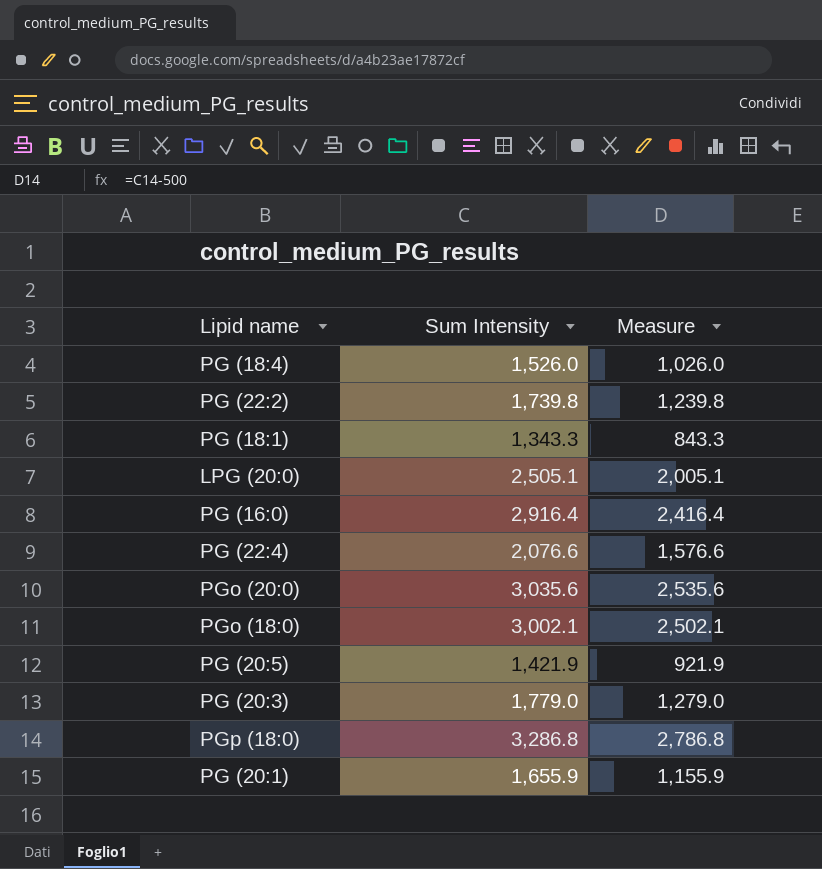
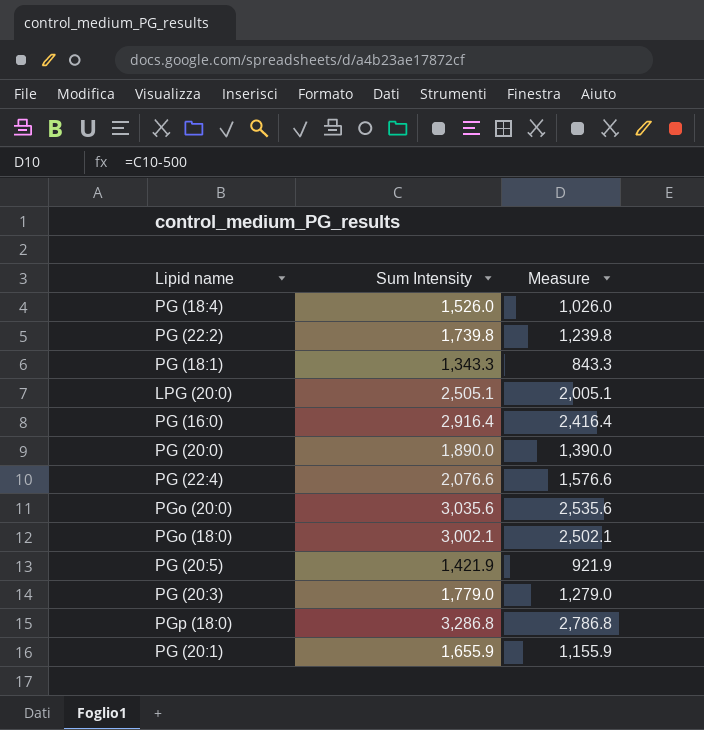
row PG (20:0): none -> 1,890.0 | 1,390.0

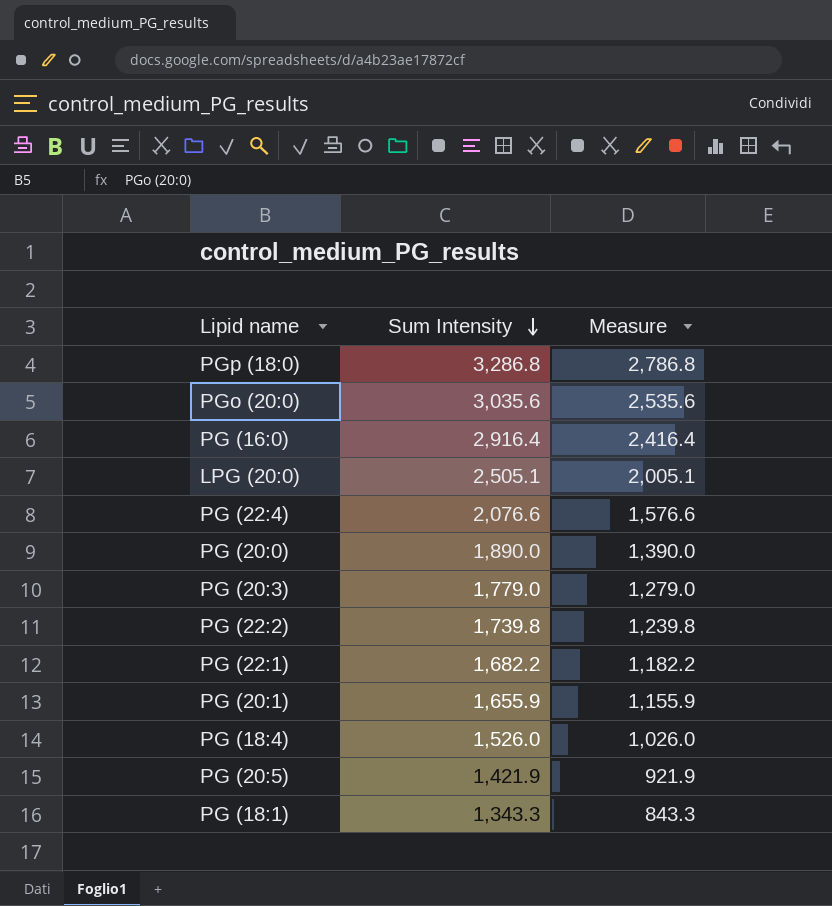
row order: none -> Sum Intensity descending
row PGo (18:0): 3,002.1 | 2,502.1 -> none
row PG (22:1): none -> 1,682.2 | 1,182.2

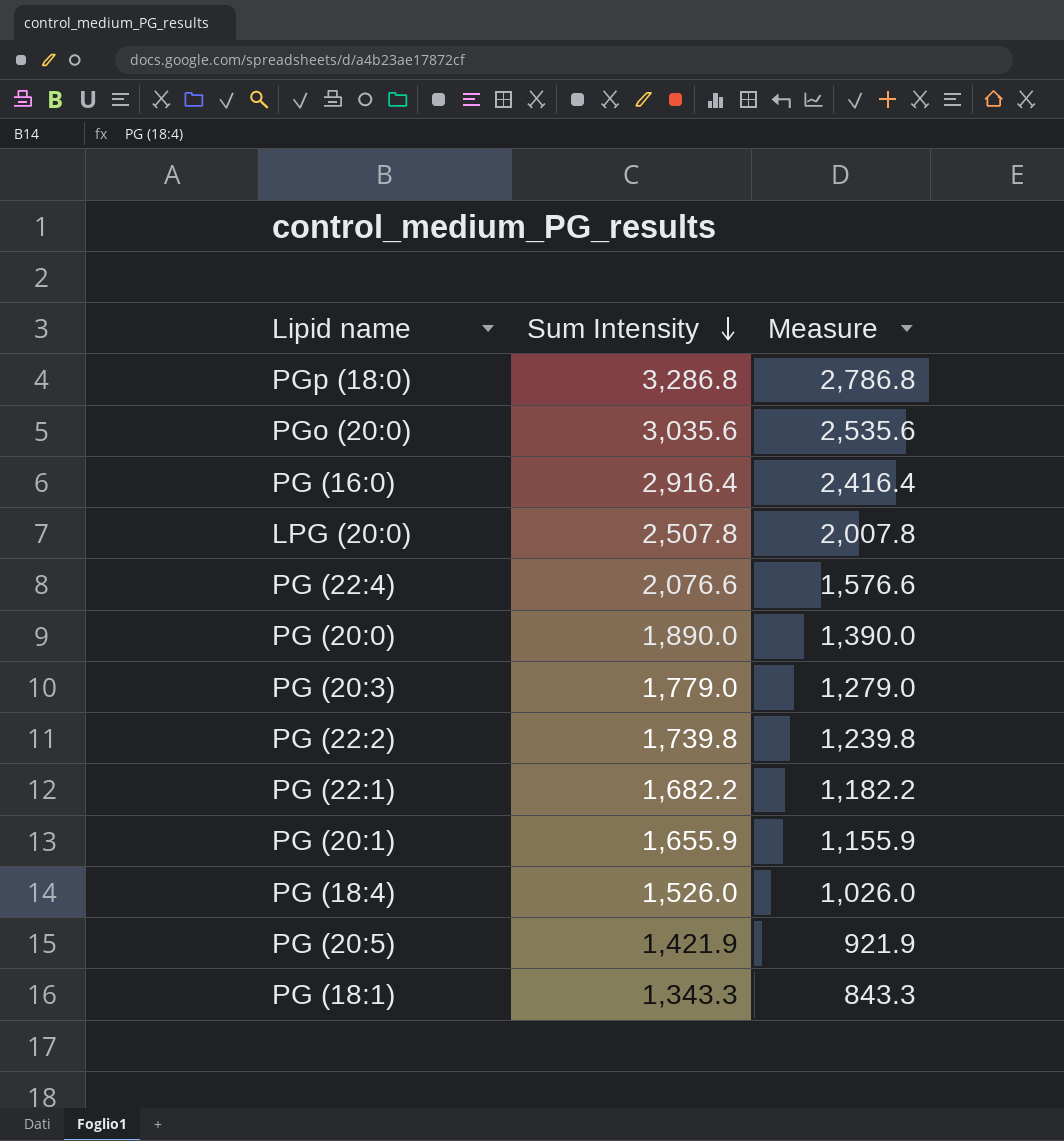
LPG (20:0) | Sum Intensity: 2,505.1 -> 2,507.8
LPG (20:0) | Measure: 2,005.1 -> 2,007.8

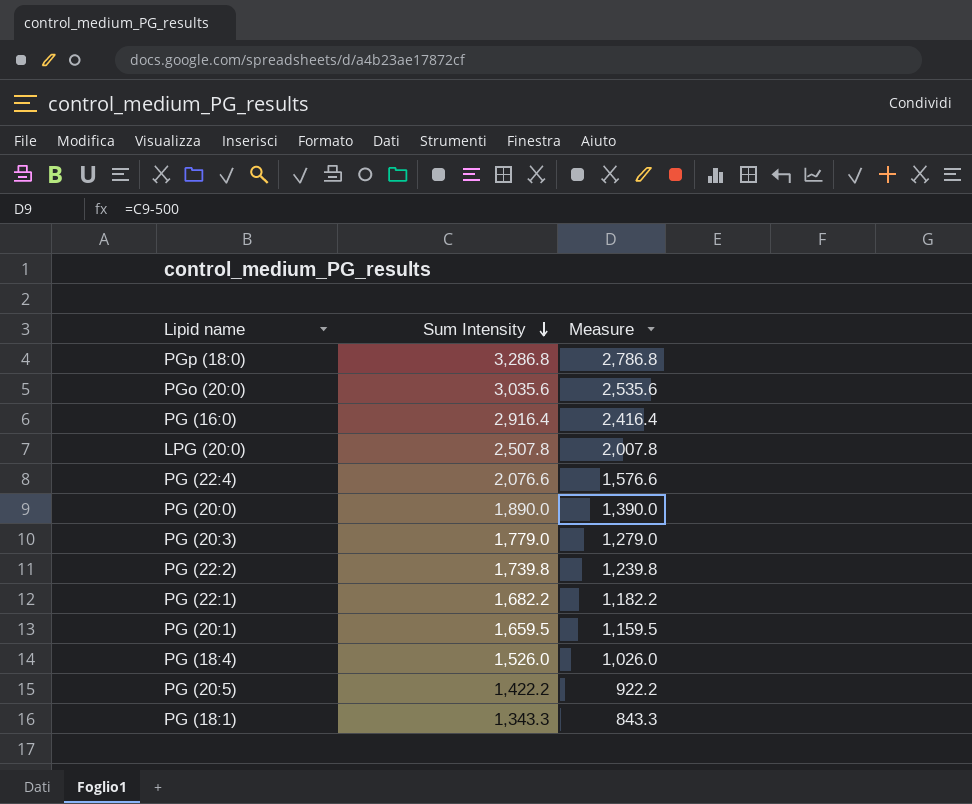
PG (20:1) | Sum Intensity: 1,655.9 -> 1,659.5
PG (20:1) | Measure: 1,155.9 -> 1,159.5
PG (20:5) | Sum Intensity: 1,421.9 -> 1,422.2
PG (20:5) | Measure: 921.9 -> 922.2

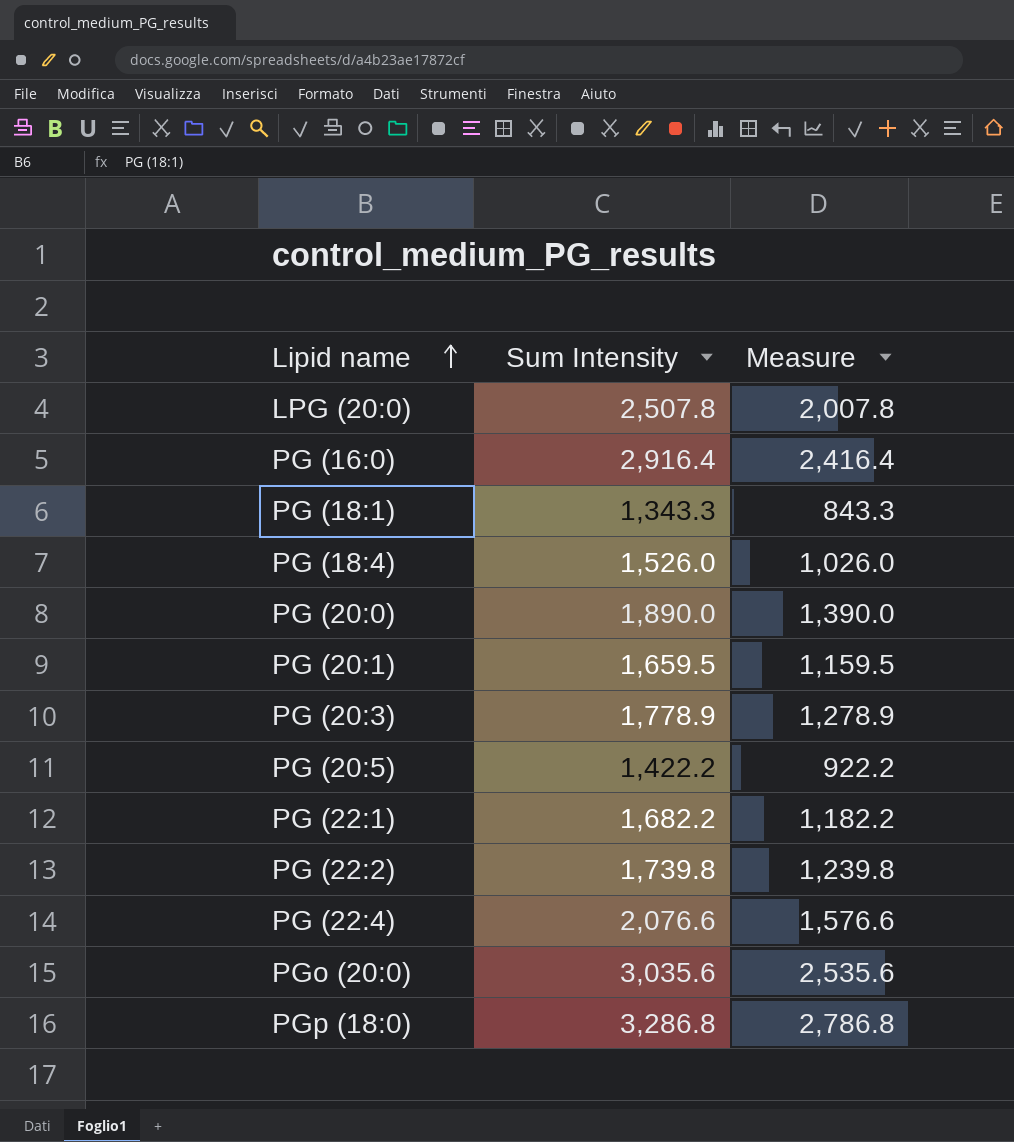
row order: Sum Intensity descending -> Lipid name ascending
PG (20:3) | Sum Intensity: 1,779.0 -> 1,778.9
PG (20:3) | Measure: 1,279.0 -> 1,278.9

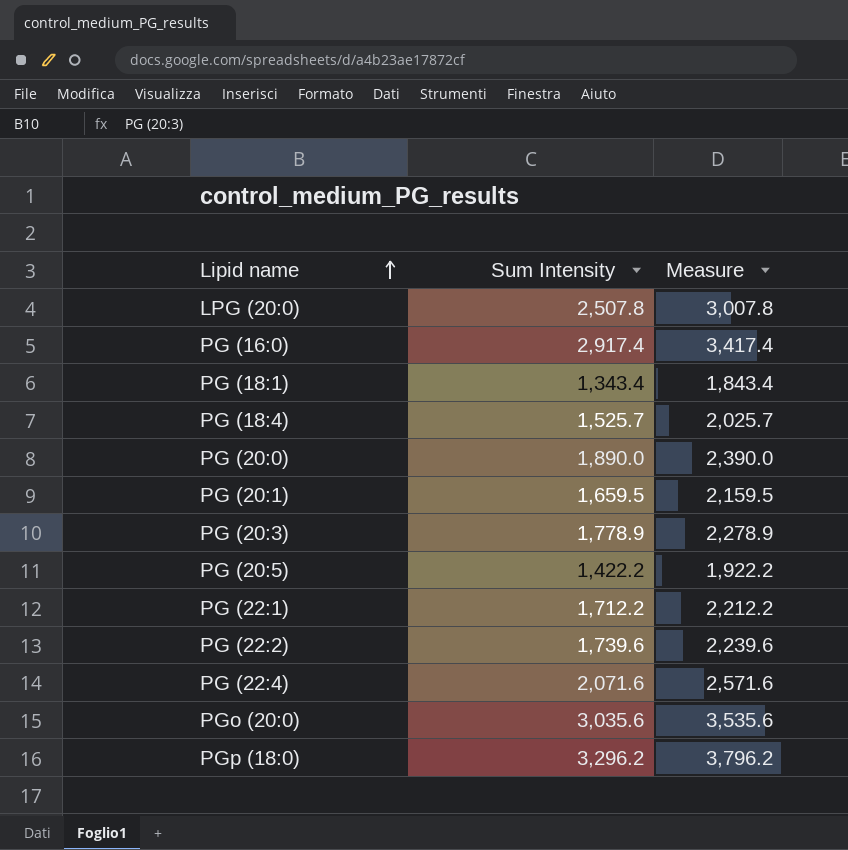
column Measure | formula: [Sum Intensity] - 500 -> [Sum Intensity] + 500
PG (16:0) | Sum Intensity: 2,916.4 -> 2,917.4
PG (18:1) | Sum Intensity: 1,343.3 -> 1,343.4
PG (18:4) | Sum Intensity: 1,526.0 -> 1,525.7
PG (22:1) | Sum Intensity: 1,682.2 -> 1,712.2
PG (22:2) | Sum Intensity: 1,739.8 -> 1,739.6
PG (22:4) | Sum Intensity: 2,076.6 -> 2,071.6
PGp (18:0) | Sum Intensity: 3,286.8 -> 3,296.2

